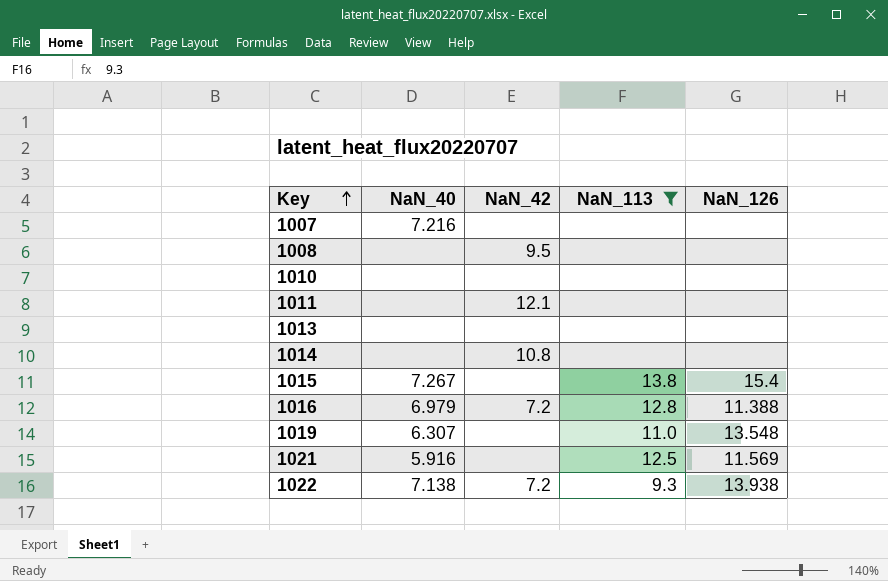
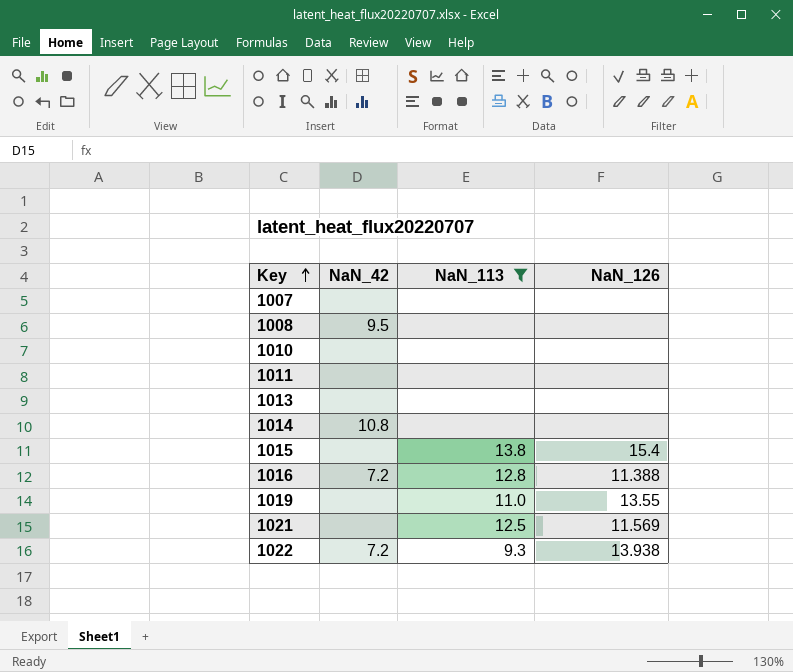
column NaN_40 | position: 2 -> none
1011 | NaN_42: 12.1 -> none
1019 | NaN_126: 13.548 -> 13.55

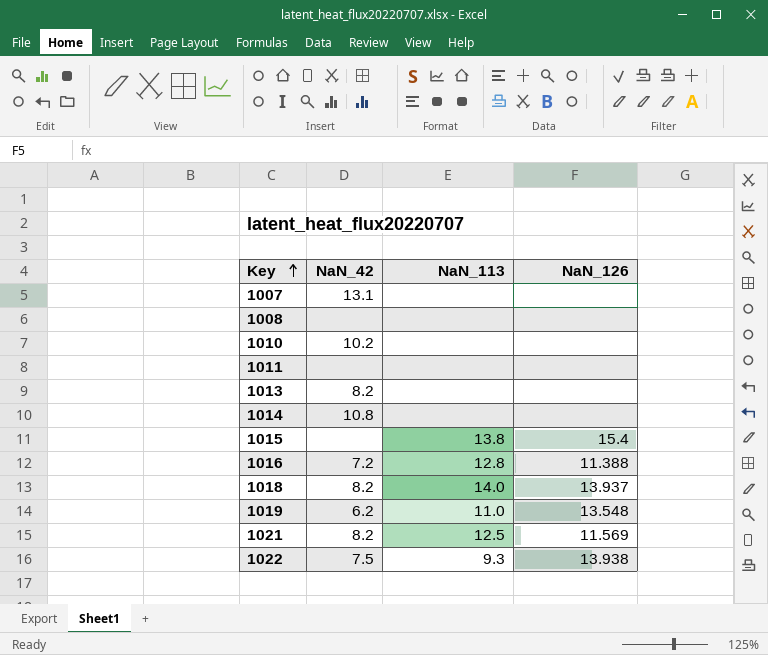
filter: NaN_113 != 14.0 -> none
1007 | NaN_42: none -> 13.1
1008 | NaN_42: 9.5 -> none
1010 | NaN_42: none -> 10.2
1013 | NaN_42: none -> 8.2
1019 | NaN_42: none -> 6.2
1019 | NaN_126: 13.55 -> 13.548
1021 | NaN_42: none -> 8.2
1022 | NaN_42: 7.2 -> 7.5

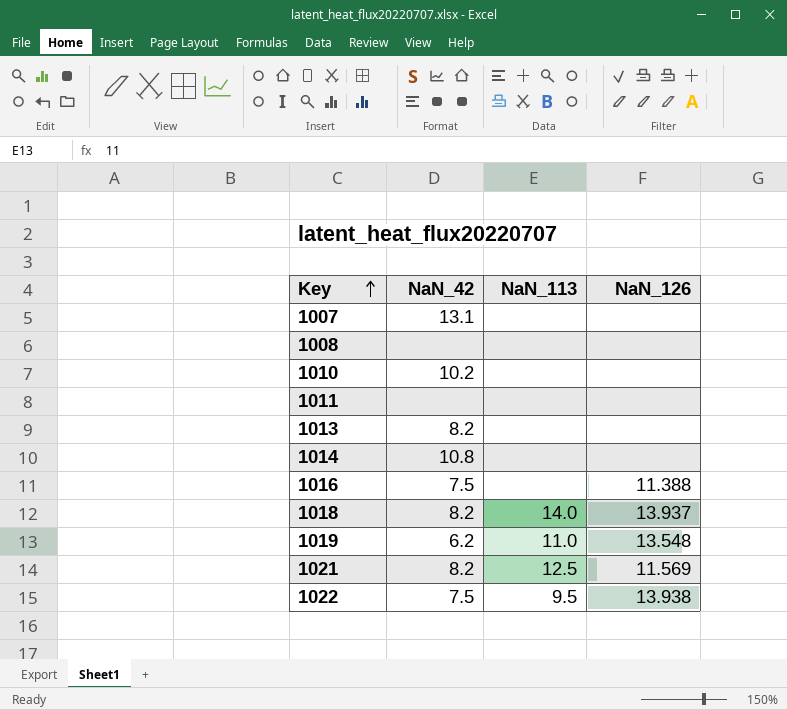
row 1015: none | 13.8 | 15.4 -> none
1016 | NaN_42: 7.2 -> 7.5
1016 | NaN_113: 12.8 -> none
1022 | NaN_113: 9.3 -> 9.5

